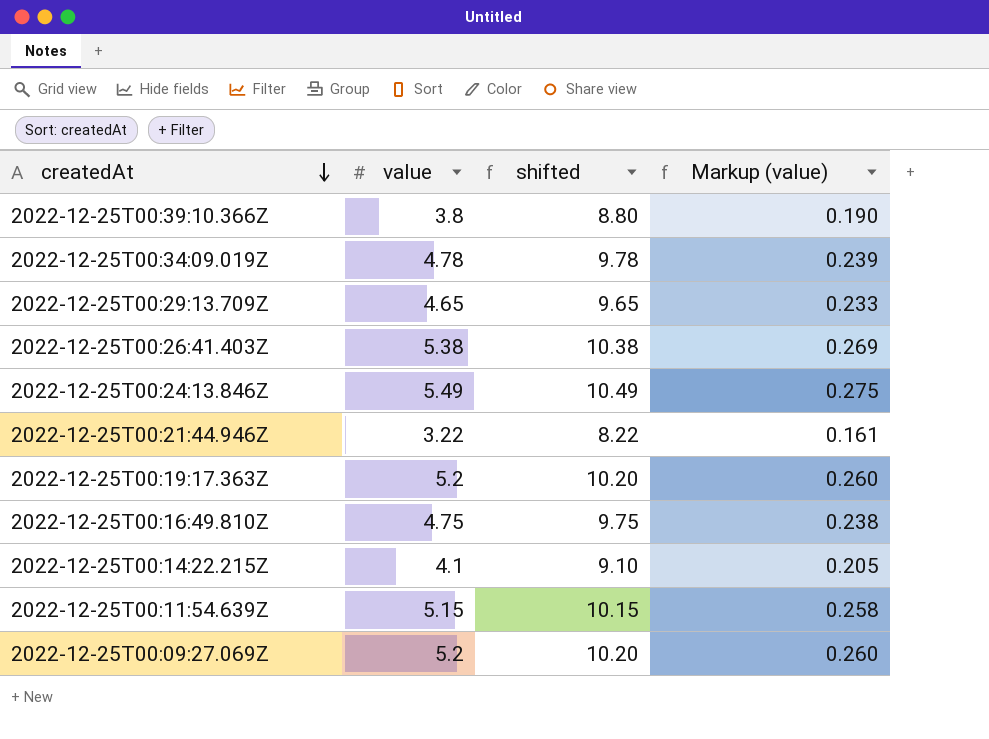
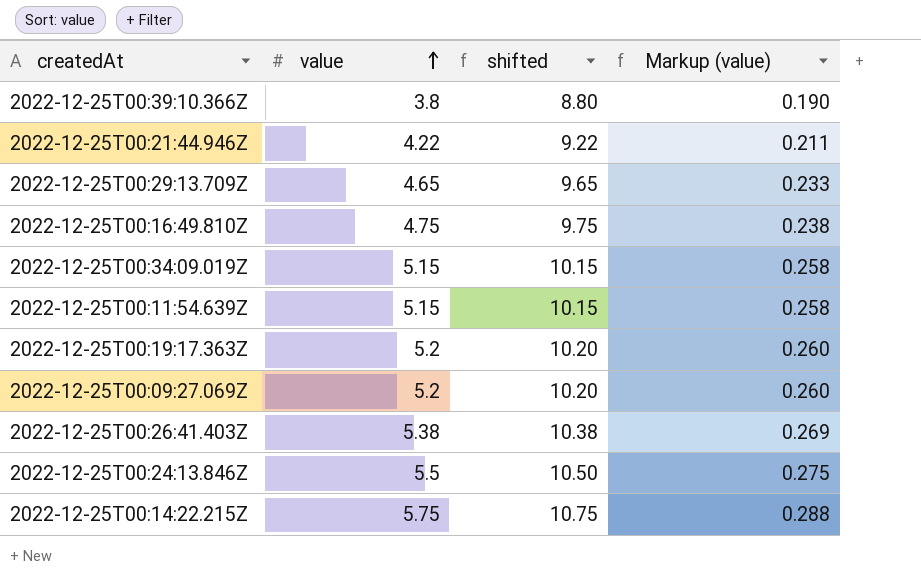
row order: createdAt descending -> value ascending
2022-12-25T00:21:44.946Z | value: 3.22 -> 4.22
2022-12-25T00:21:44.946Z | shifted: 8.22 -> 9.22
2022-12-25T00:21:44.946Z | Markup (value): 0.161 -> 0.211
2022-12-25T00:34:09.019Z | value: 4.78 -> 5.15
2022-12-25T00:34:09.019Z | shifted: 9.78 -> 10.15
2022-12-25T00:34:09.019Z | Markup (value): 0.239 -> 0.258
2022-12-25T00:24:13.846Z | value: 5.49 -> 5.5
2022-12-25T00:24:13.846Z | shifted: 10.49 -> 10.50
2022-12-25T00:14:22.215Z | value: 4.1 -> 5.75
2022-12-25T00:14:22.215Z | shifted: 9.10 -> 10.75
2022-12-25T00:14:22.215Z | Markup (value): 0.205 -> 0.288

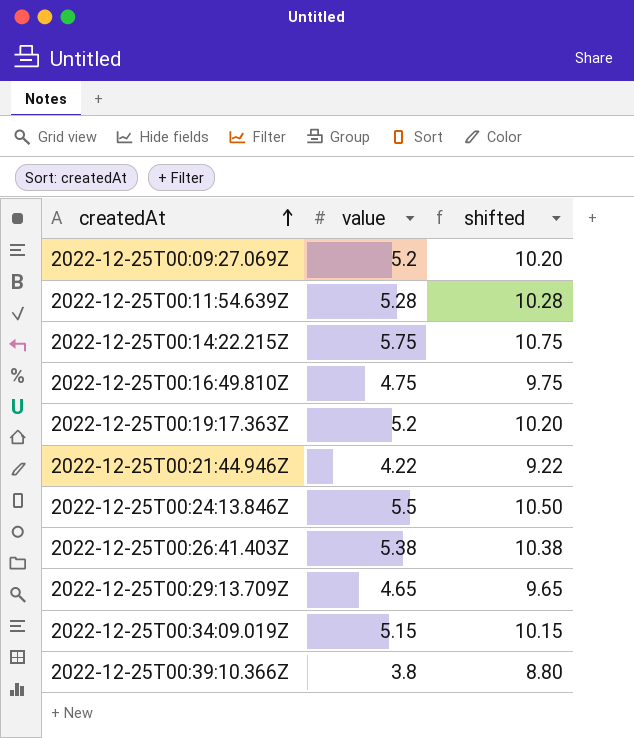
row order: value ascending -> createdAt ascending
column Markup (value) | formula: [value] * 0.05 -> none
2022-12-25T00:11:54.639Z | value: 5.15 -> 5.28
2022-12-25T00:11:54.639Z | shifted: 10.15 -> 10.28

